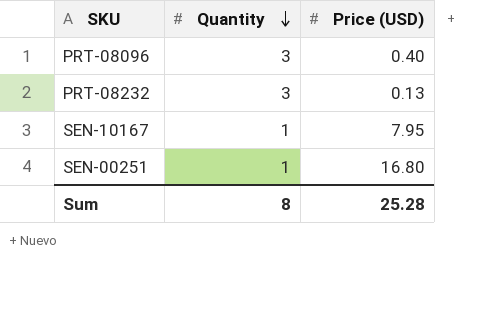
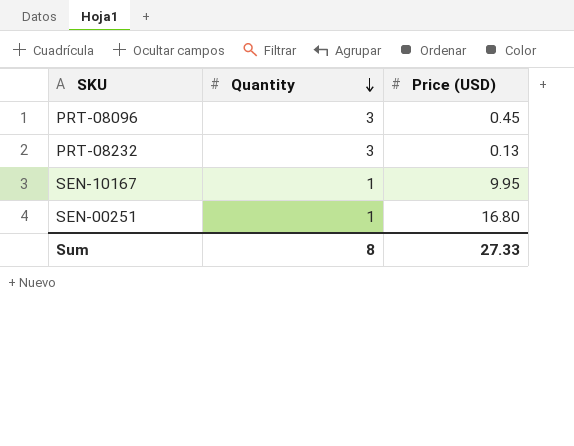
PRT-08096 | Price (USD): 0.40 -> 0.45
SEN-10167 | Price (USD): 7.95 -> 9.95
Sum | Price (USD): 25.28 -> 27.33

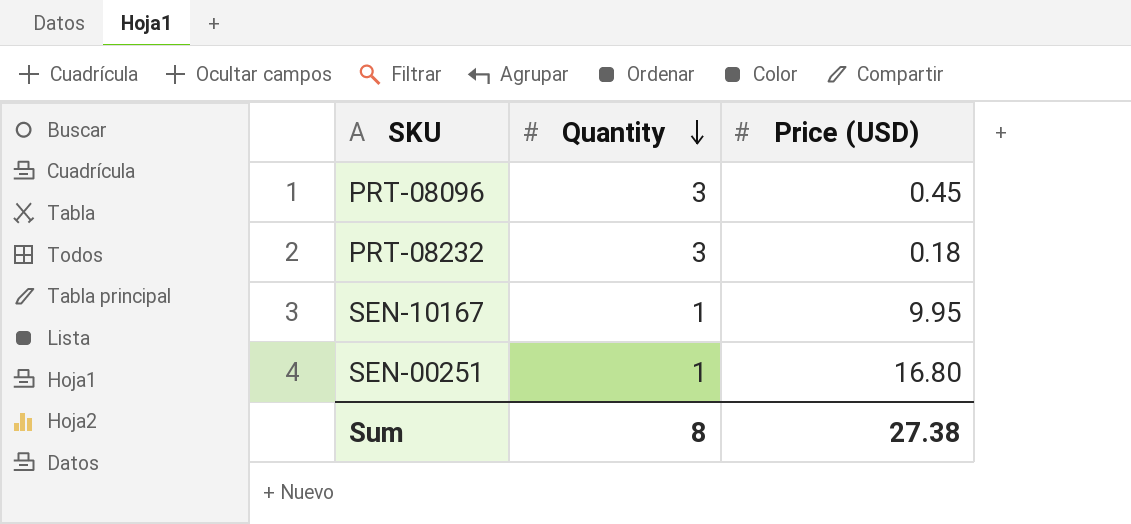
PRT-08232 | Price (USD): 0.13 -> 0.18
Sum | Price (USD): 27.33 -> 27.38

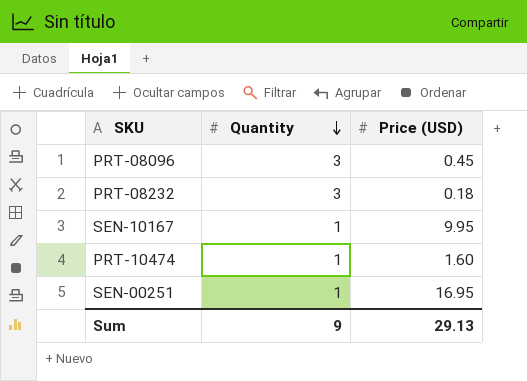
row PRT-10474: none -> 1 | 1.60
SEN-00251 | Price (USD): 16.80 -> 16.95
Sum | Quantity: 8 -> 9
Sum | Price (USD): 27.38 -> 29.13

